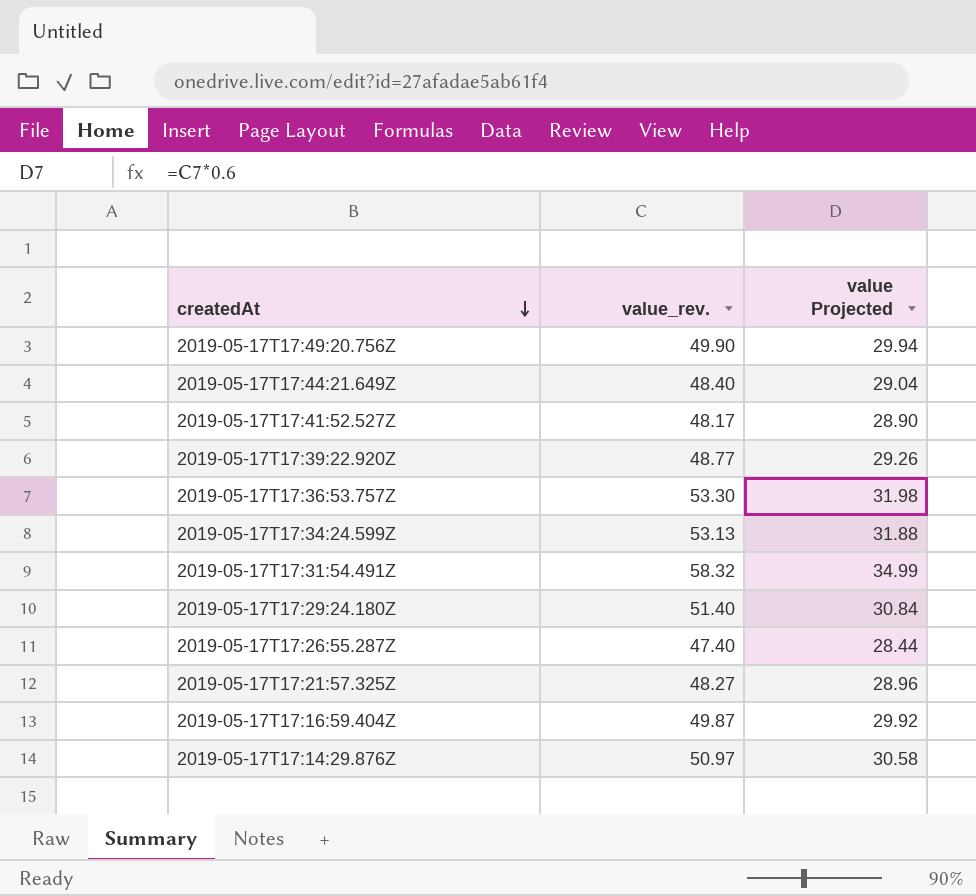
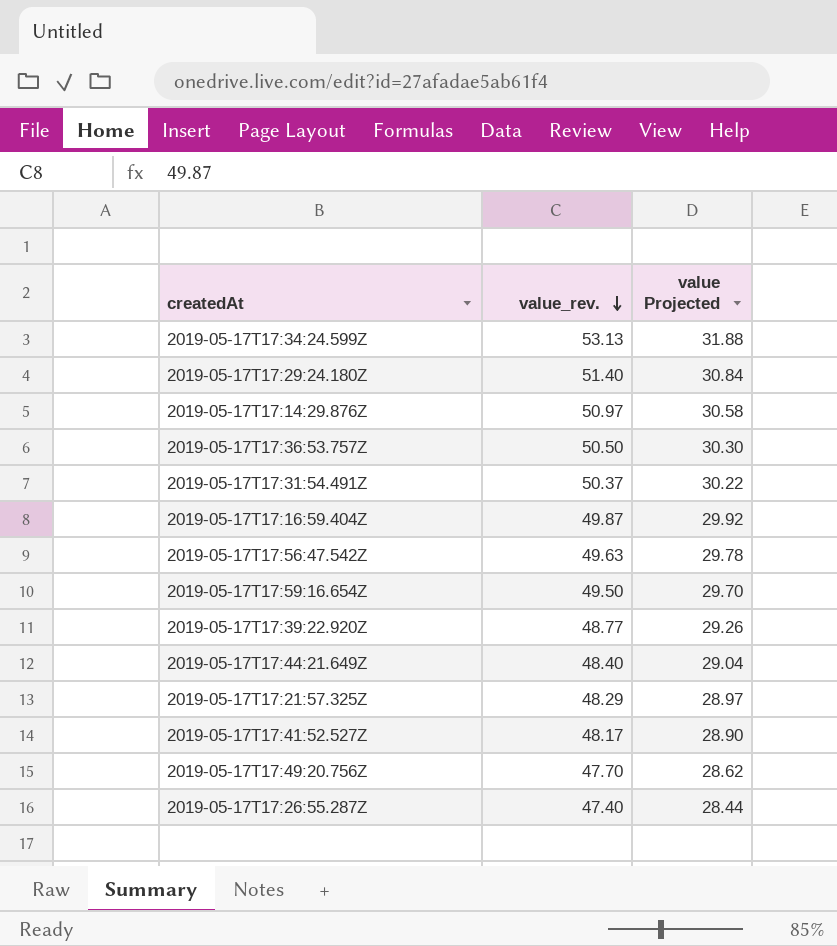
row order: createdAt descending -> value_rev. descending
2019-05-17T17:36:53.757Z | value_rev.: 53.30 -> 50.50
2019-05-17T17:36:53.757Z | value Projected: 31.98 -> 30.30
2019-05-17T17:31:54.491Z | value_rev.: 58.32 -> 50.37
2019-05-17T17:31:54.491Z | value Projected: 34.99 -> 30.22
row 2019-05-17T17:56:47.542Z: none -> 49.63 | 29.78
row 2019-05-17T17:59:16.654Z: none -> 49.50 | 29.70
2019-05-17T17:21:57.325Z | value_rev.: 48.27 -> 48.29
2019-05-17T17:21:57.325Z | value Projected: 28.96 -> 28.97
2019-05-17T17:49:20.756Z | value_rev.: 49.90 -> 47.70
2019-05-17T17:49:20.756Z | value Projected: 29.94 -> 28.62

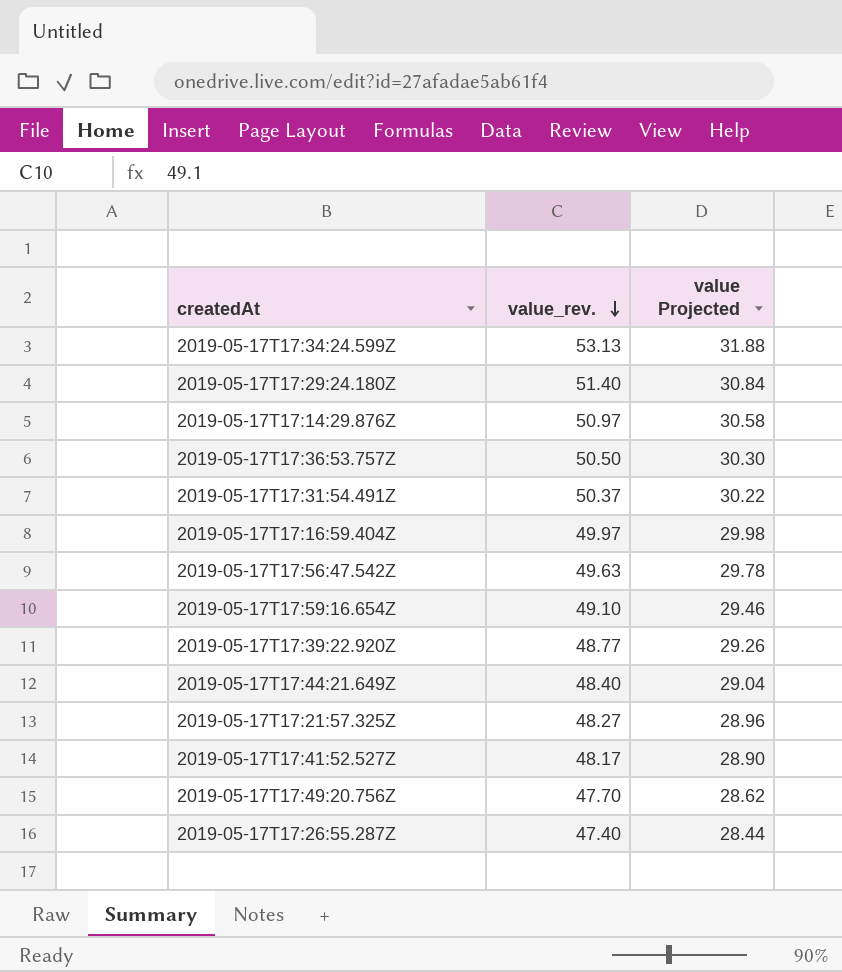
2019-05-17T17:16:59.404Z | value_rev.: 49.87 -> 49.97
2019-05-17T17:16:59.404Z | value Projected: 29.92 -> 29.98
2019-05-17T17:59:16.654Z | value_rev.: 49.50 -> 49.10
2019-05-17T17:59:16.654Z | value Projected: 29.70 -> 29.46
2019-05-17T17:21:57.325Z | value_rev.: 48.29 -> 48.27
2019-05-17T17:21:57.325Z | value Projected: 28.97 -> 28.96

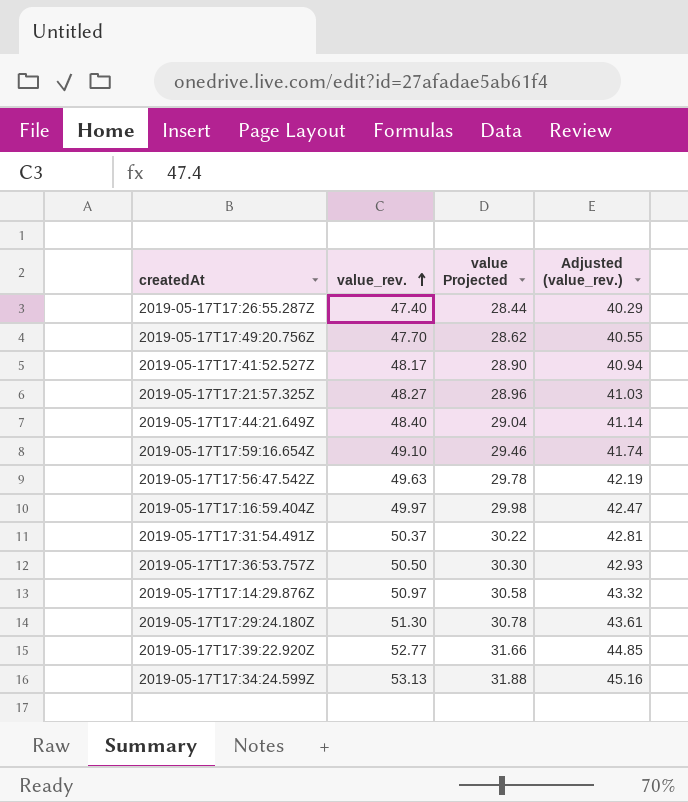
row order: value_rev. descending -> value_rev. ascending
column Adjusted (value_rev.) | formula: none -> [value_rev.] * 0.85
2019-05-17T17:29:24.180Z | value_rev.: 51.40 -> 51.30
2019-05-17T17:29:24.180Z | value Projected: 30.84 -> 30.78
2019-05-17T17:39:22.920Z | value_rev.: 48.77 -> 52.77
2019-05-17T17:39:22.920Z | value Projected: 29.26 -> 31.66

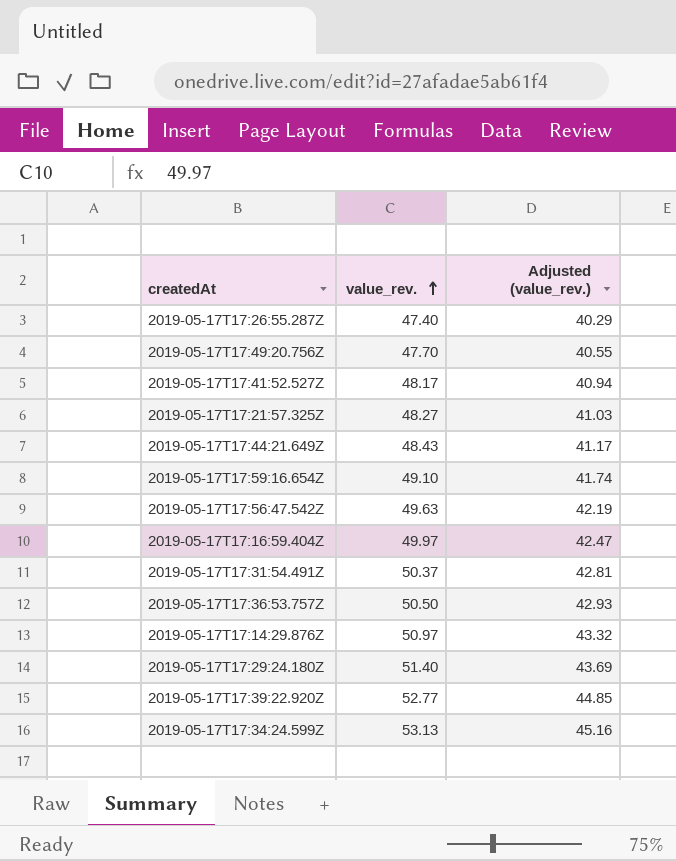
column value Projected | formula: [value_rev.] * 0.6 -> none
2019-05-17T17:44:21.649Z | value_rev.: 48.40 -> 48.43
2019-05-17T17:44:21.649Z | Adjusted (value_rev.): 41.14 -> 41.17
2019-05-17T17:29:24.180Z | value_rev.: 51.30 -> 51.40
2019-05-17T17:29:24.180Z | Adjusted (value_rev.): 43.61 -> 43.69

